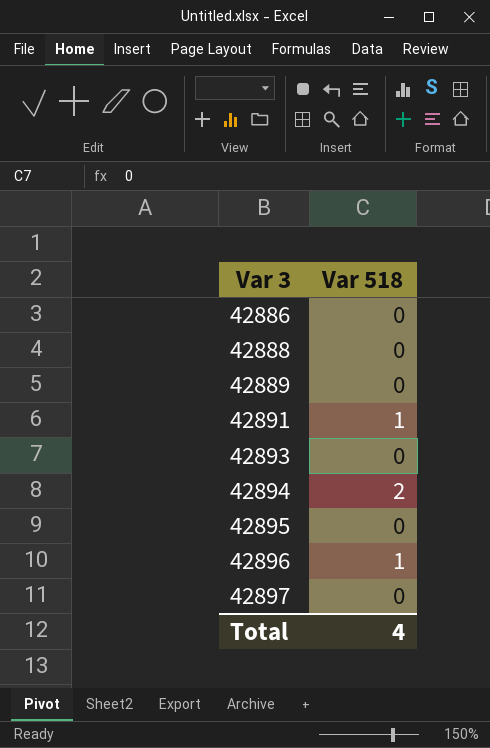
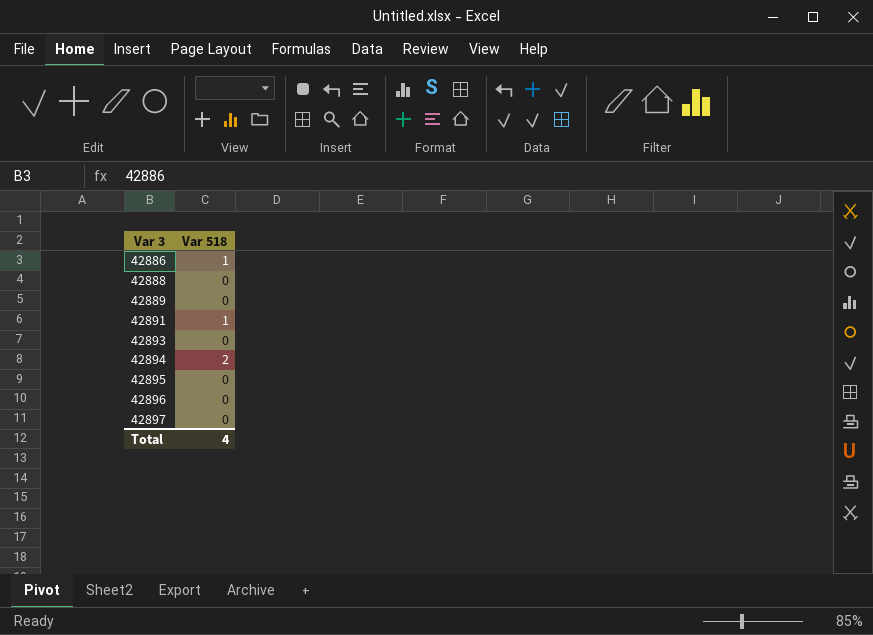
42886 | Var 518: 0 -> 1
42896 | Var 518: 1 -> 0

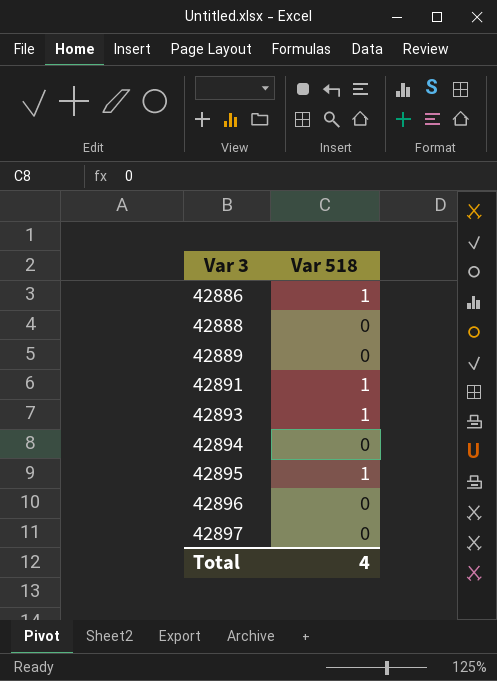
42893 | Var 518: 0 -> 1
42894 | Var 518: 2 -> 0
42895 | Var 518: 0 -> 1

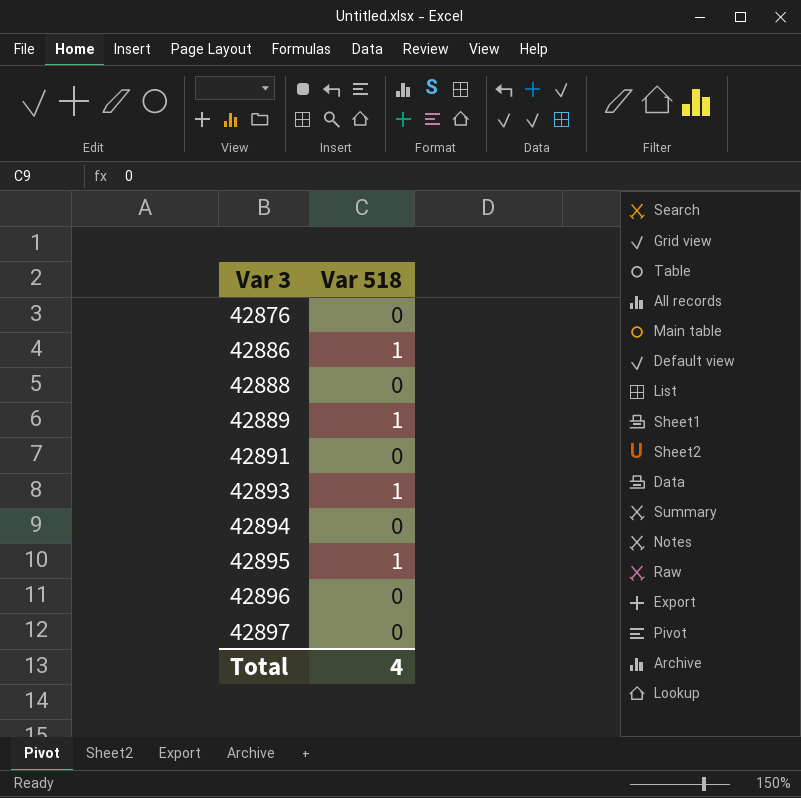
row 42876: none -> 0
42889 | Var 518: 0 -> 1
42891 | Var 518: 1 -> 0

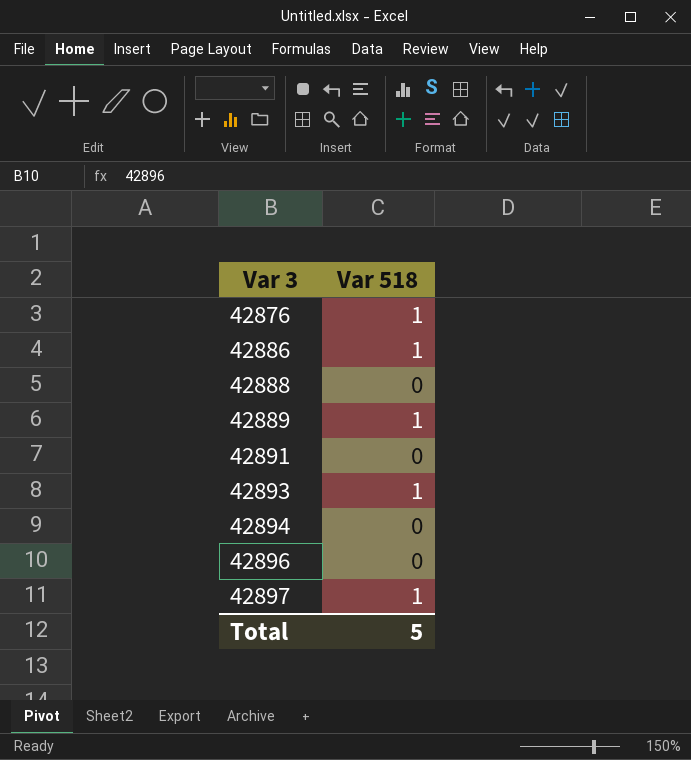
row 42895: 1 -> none
42876 | Var 518: 0 -> 1
42897 | Var 518: 0 -> 1
Total | Var 518: 4 -> 5

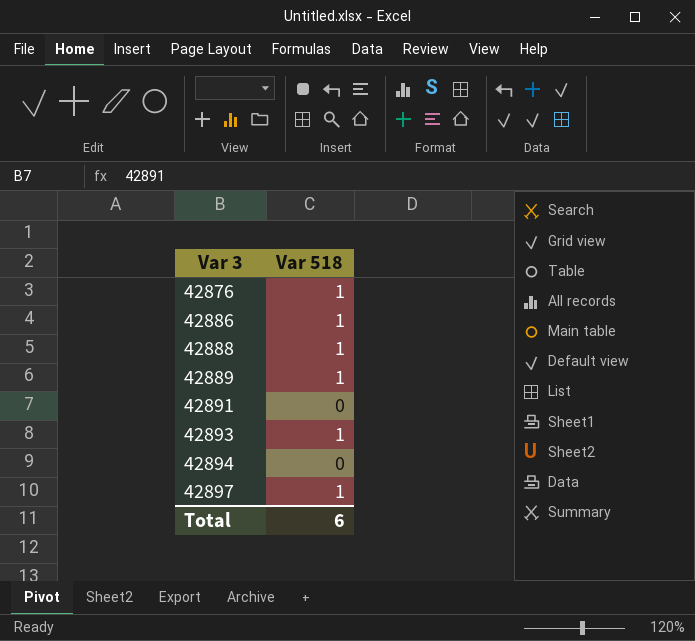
row 42896: 0 -> none
42888 | Var 518: 0 -> 1
Total | Var 518: 5 -> 6

